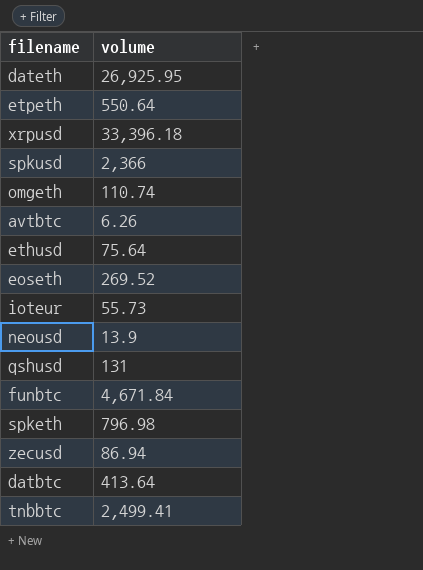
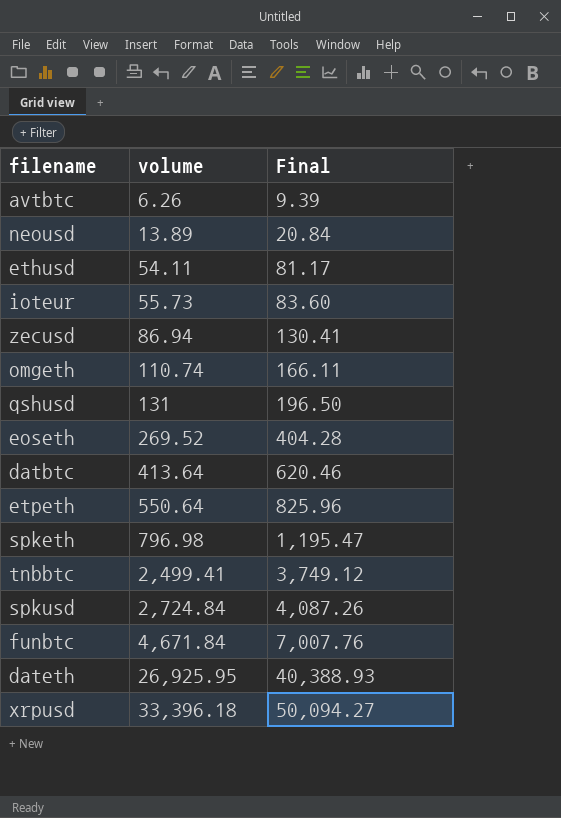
row order: none -> volume ascending
column Final | formula: none -> [volume] * 1.5
neousd | volume: 13.9 -> 13.89
ethusd | volume: 75.64 -> 54.11
spkusd | volume: 2,366 -> 2,724.84

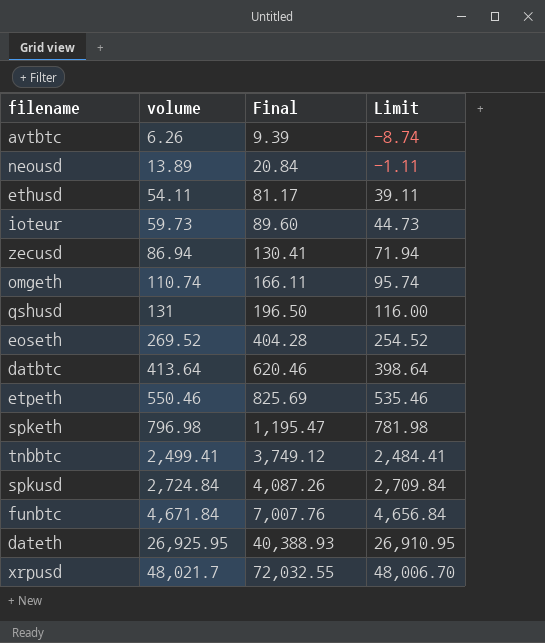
column Limit | formula: none -> [volume] - 15
ioteur | volume: 55.73 -> 59.73
ioteur | Final: 83.60 -> 89.60
etpeth | volume: 550.64 -> 550.46
etpeth | Final: 825.96 -> 825.69
xrpusd | volume: 33,396.18 -> 48,021.7
xrpusd | Final: 50,094.27 -> 72,032.55

